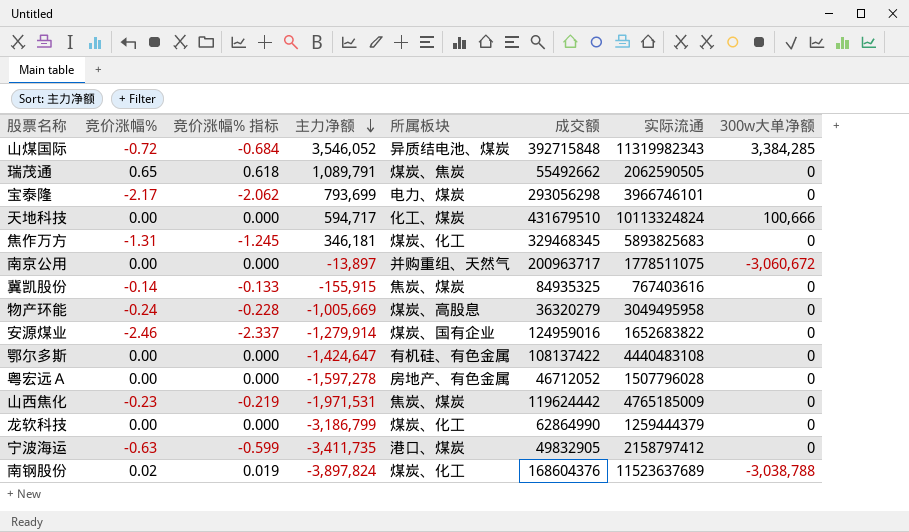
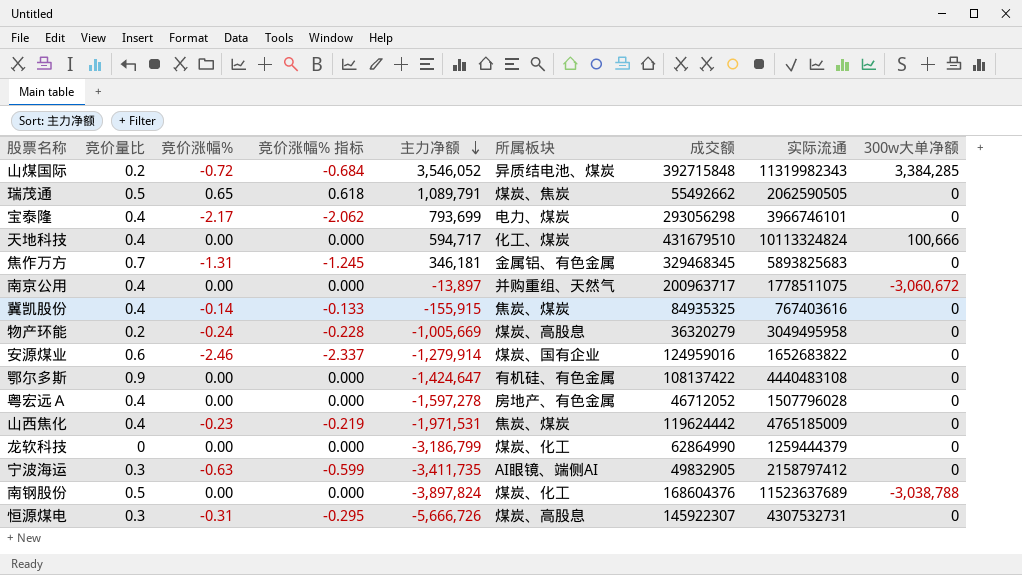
column 竞价量比 | position: none -> 2
焦作万方 | 所属板块: 煤炭、化工 -> 金属铝、有色金属
宁波海运 | 所属板块: 港口、煤炭 -> AI眼镜、端侧AI
南钢股份 | 竞价涨幅%: 0.02 -> 0.00
南钢股份 | 竞价涨幅% 指标: 0.019 -> 0.000
row 恒源煤电: none -> 0.3 | -0.31 | -0.295 | -5,666,726 | 煤炭、高股息 | 145922307 | 4307532731 | 0

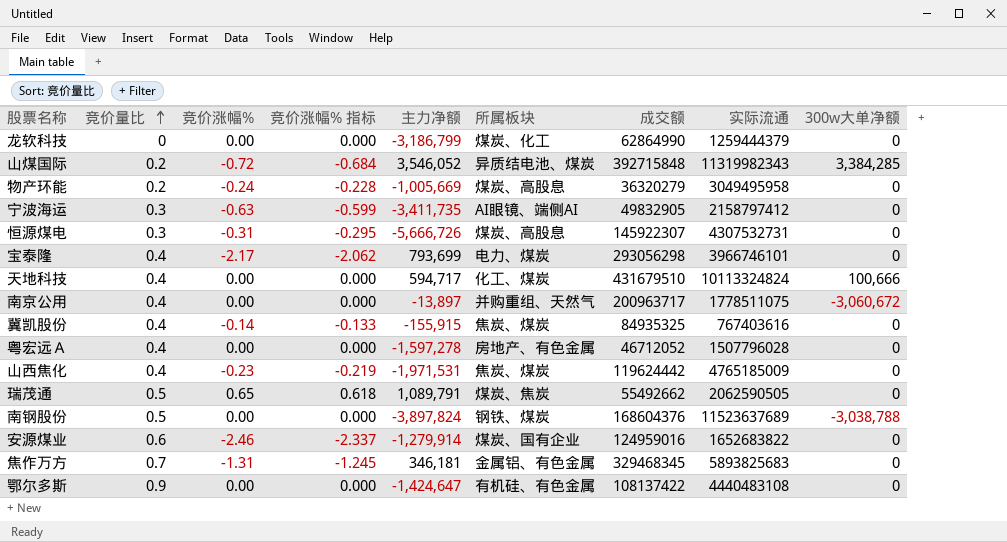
row order: 主力净额 descending -> 竞价量比 ascending
南钢股份 | 所属板块: 煤炭、化工 -> 钢铁、煤炭

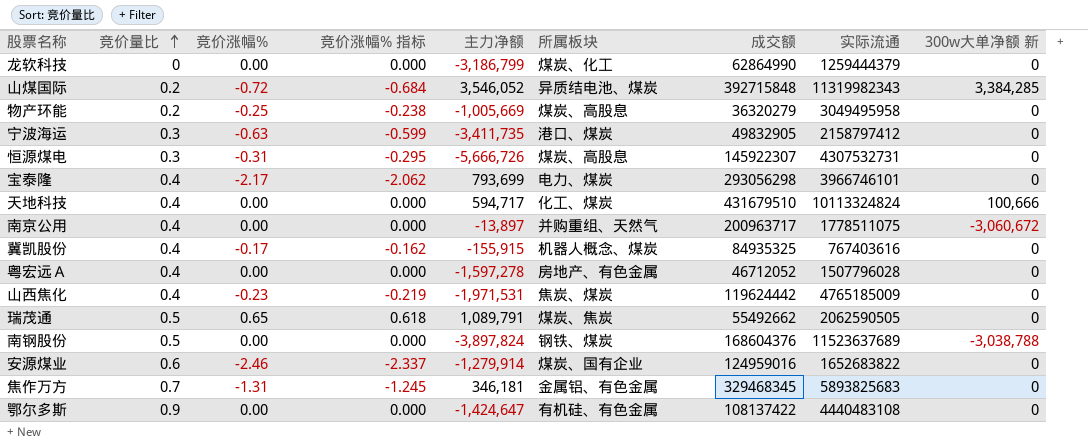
column name: 300w大单净额 -> 300w大单净额 新
物产环能 | 竞价涨幅%: -0.24 -> -0.25
物产环能 | 竞价涨幅% 指标: -0.228 -> -0.238
宁波海运 | 所属板块: AI眼镜、端侧AI -> 港口、煤炭
冀凯股份 | 竞价涨幅%: -0.14 -> -0.17
冀凯股份 | 竞价涨幅% 指标: -0.133 -> -0.162
冀凯股份 | 所属板块: 焦炭、煤炭 -> 机器人概念、煤炭

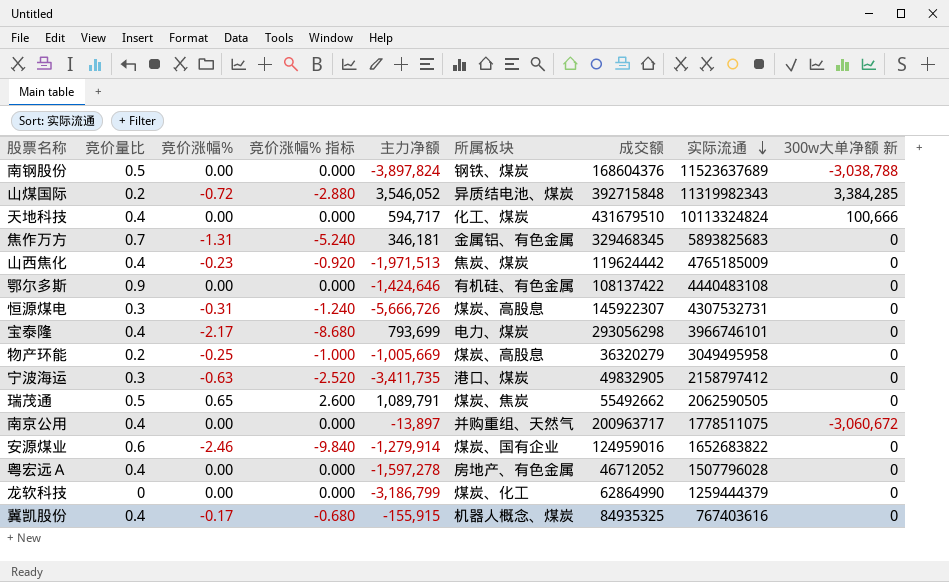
row order: 竞价量比 ascending -> 实际流通 descending
column 竞价涨幅% 指标 | formula: [竞价涨幅%] * 0.95 -> [竞价涨幅%] * 4
山西焦化 | 主力净额: -1,971,531 -> -1,971,513
鄂尔多斯 | 主力净额: -1,424,647 -> -1,424,646

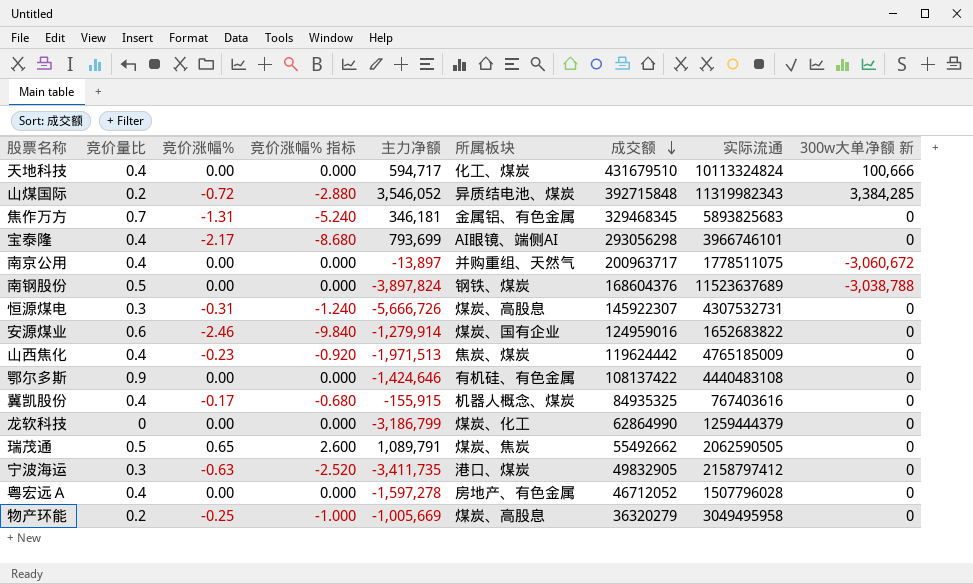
row order: 实际流通 descending -> 成交额 descending
宝泰隆 | 所属板块: 电力、煤炭 -> AI眼镜、端侧AI

